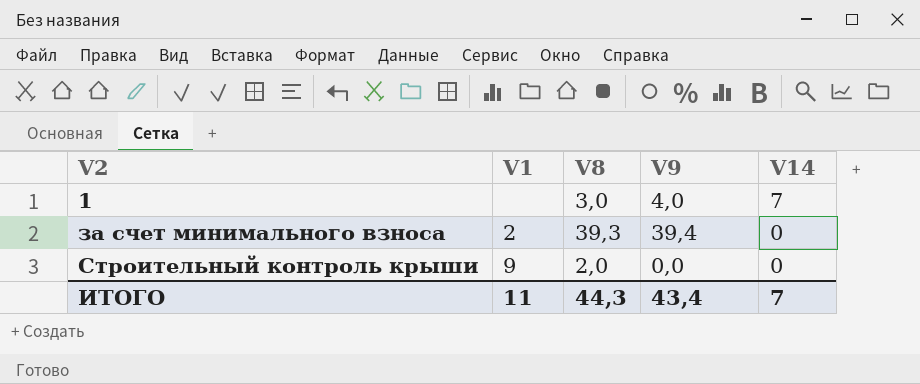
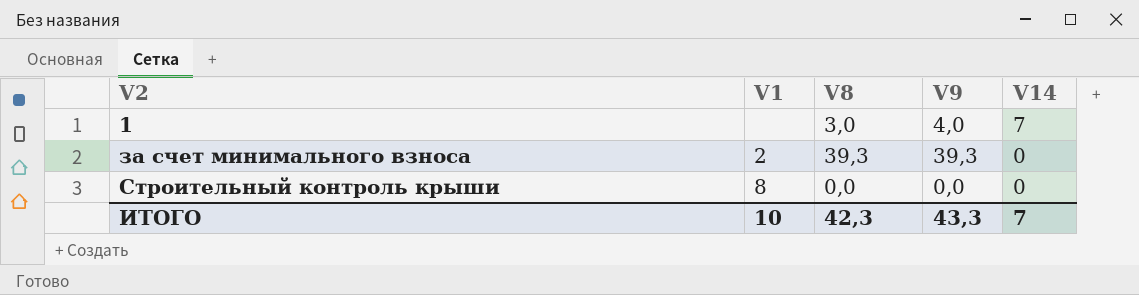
за счет минимального взноса | V9: 39,4 -> 39,3
Строительный контроль крыши | V1: 9 -> 8
Строительный контроль крыши | V8: 2,0 -> 0,0
ИТОГО | V1: 11 -> 10
ИТОГО | V8: 44,3 -> 42,3
ИТОГО | V9: 43,4 -> 43,3

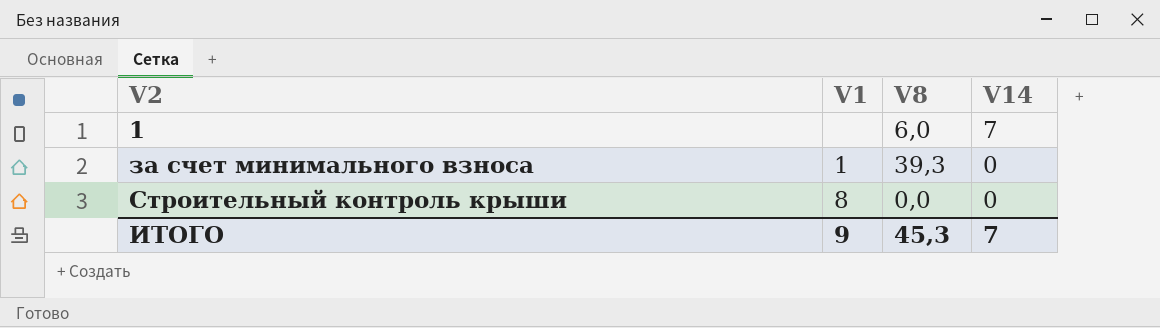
column V9 | position: 4 -> none
1 | V8: 3,0 -> 6,0
за счет минимального взноса | V1: 2 -> 1
ИТОГО | V1: 10 -> 9
ИТОГО | V8: 42,3 -> 45,3

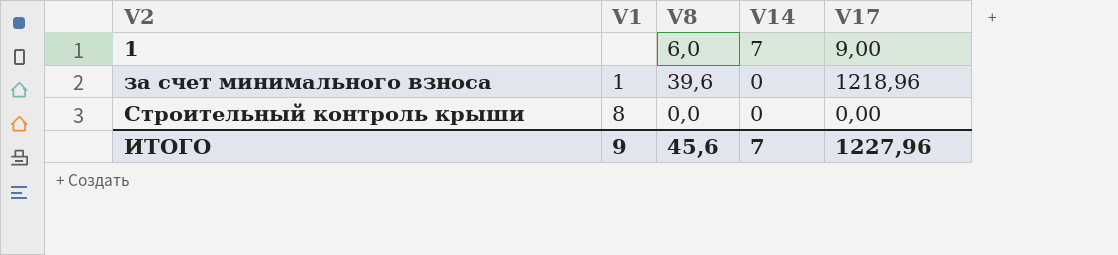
column V17 | position: none -> 5
за счет минимального взноса | V8: 39,3 -> 39,6
ИТОГО | V8: 45,3 -> 45,6

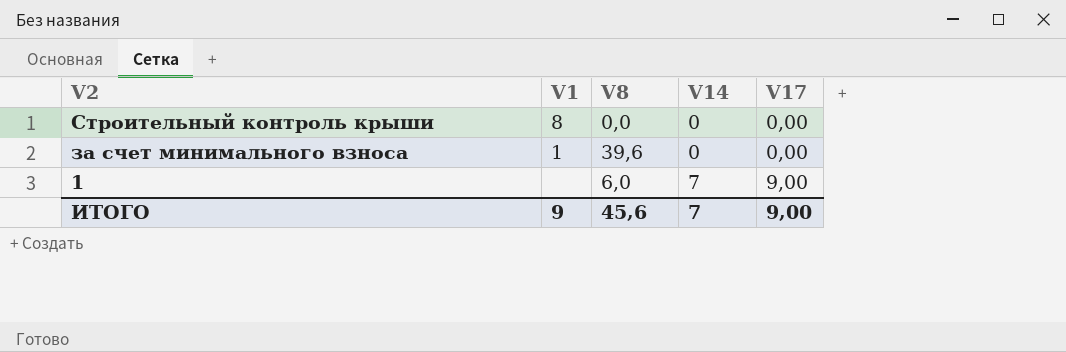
row order: V2 ascending -> V2 descending
за счет минимального взноса | V17: 1218,96 -> 0,00
ИТОГО | V17: 1227,96 -> 9,00

